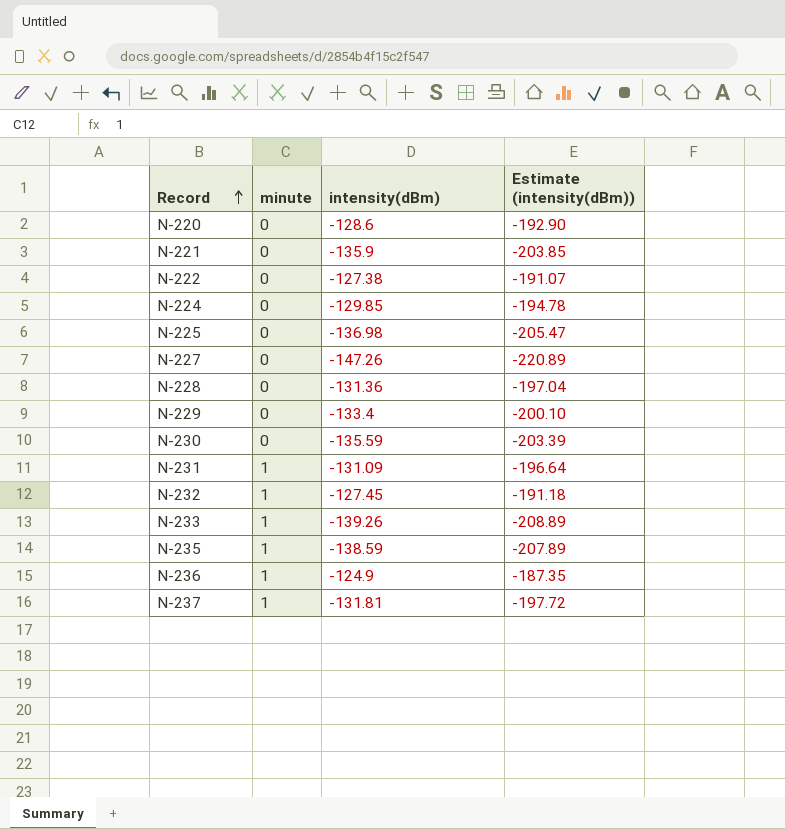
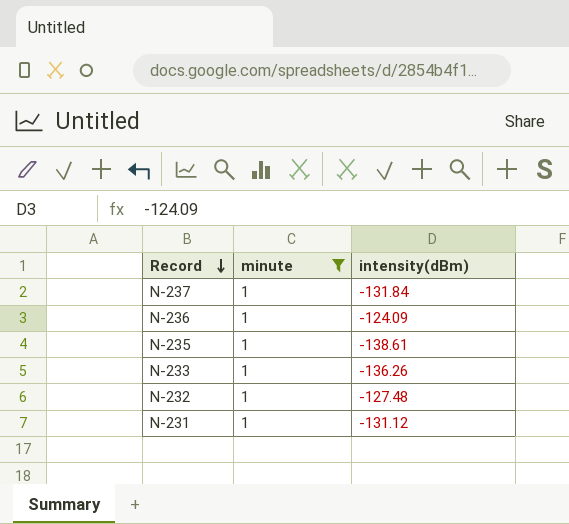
filter: none -> minute = 1
row order: Record ascending -> Record descending
column Estimate (intensity(dBm)) | formula: [intensity(dBm)] * 1.5 -> none
N-237 | intensity(dBm): -131.81 -> -131.84
N-236 | intensity(dBm): -124.9 -> -124.09
N-235 | intensity(dBm): -138.59 -> -138.61
N-233 | intensity(dBm): -139.26 -> -136.26
N-232 | intensity(dBm): -127.45 -> -127.48
N-231 | intensity(dBm): -131.09 -> -131.12

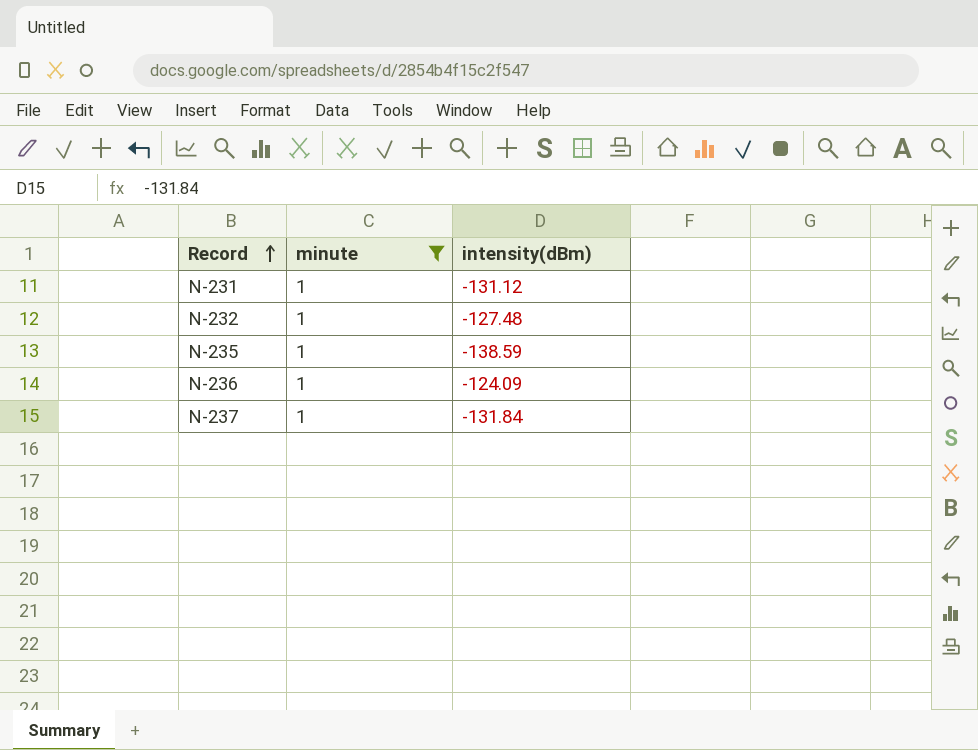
row order: Record descending -> Record ascending
row N-233: 1 | -136.26 -> none
N-235 | intensity(dBm): -138.61 -> -138.59

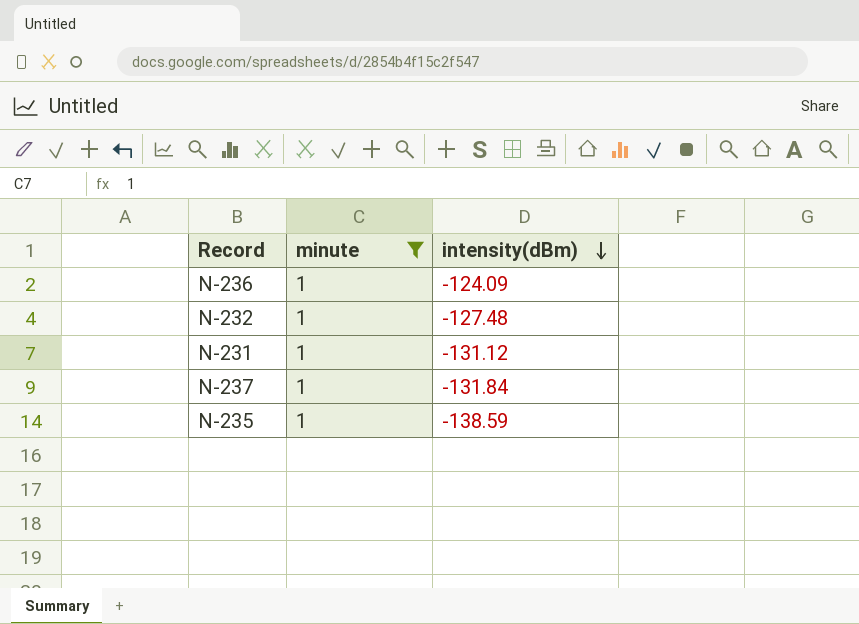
row order: Record ascending -> intensity(dBm) descending

